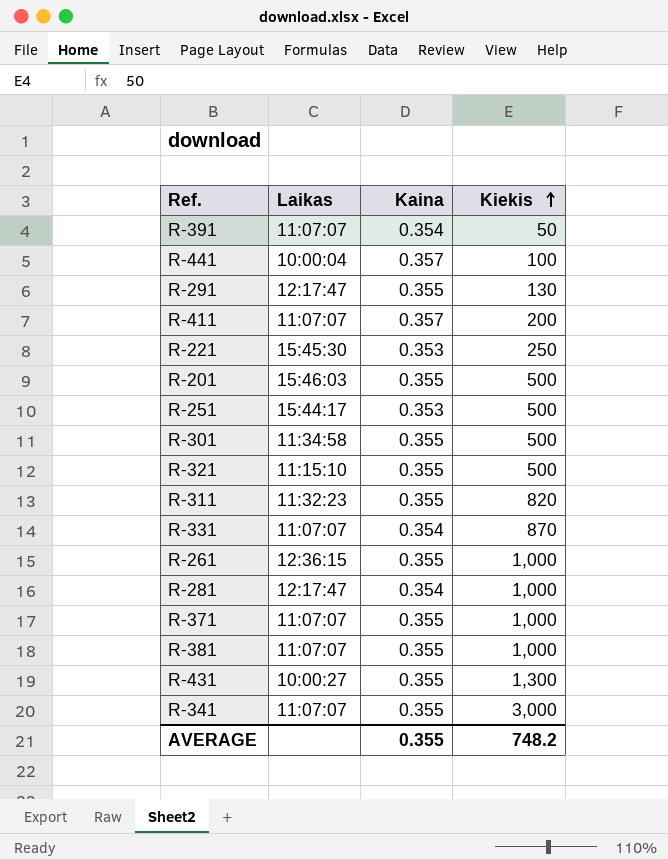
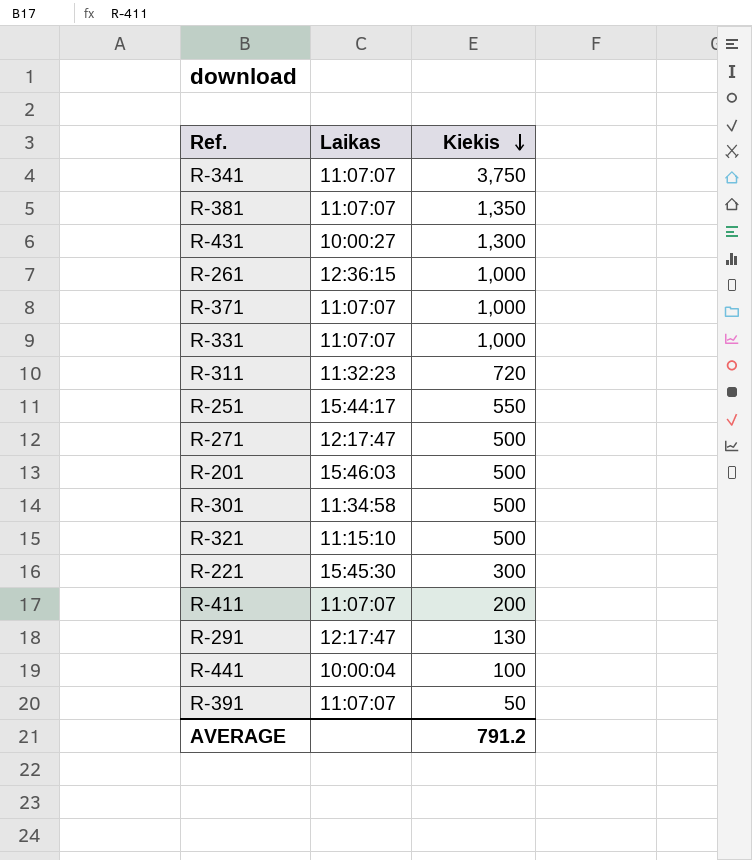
row order: Kiekis ascending -> Kiekis descending
column Kaina | position: 3 -> none
row R-281: 12:17:47 | 0.354 | 1,000 -> none
R-341 | Kiekis: 3,000 -> 3,750
R-381 | Kiekis: 1,000 -> 1,350
R-331 | Kiekis: 870 -> 1,000
R-311 | Kiekis: 820 -> 720
R-251 | Kiekis: 500 -> 550
row R-271: none -> 12:17:47 | 500
R-221 | Kiekis: 250 -> 300
AVERAGE | Kiekis: 748.2 -> 791.2

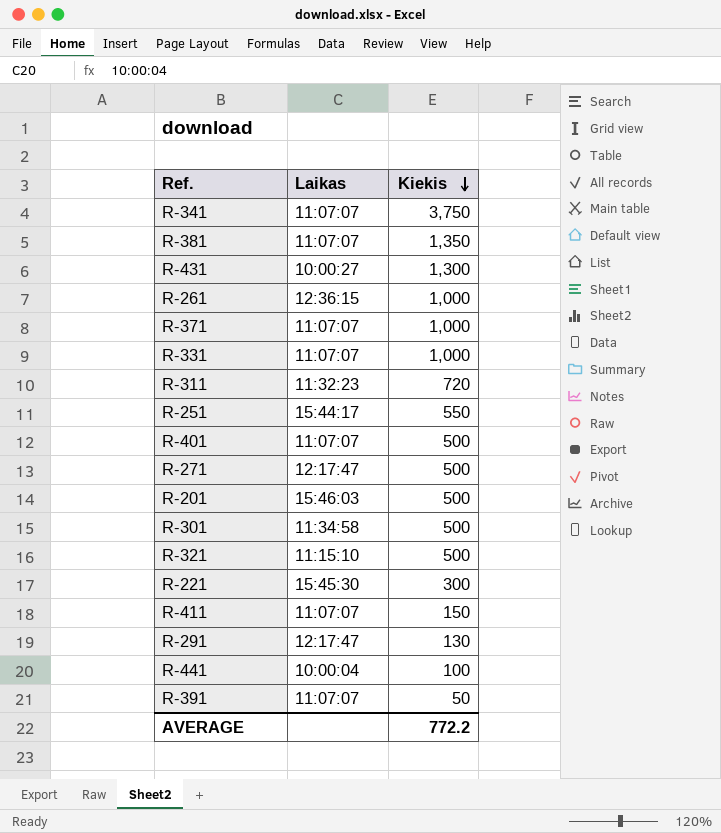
row R-401: none -> 11:07:07 | 500
R-411 | Kiekis: 200 -> 150
AVERAGE | Kiekis: 791.2 -> 772.2

